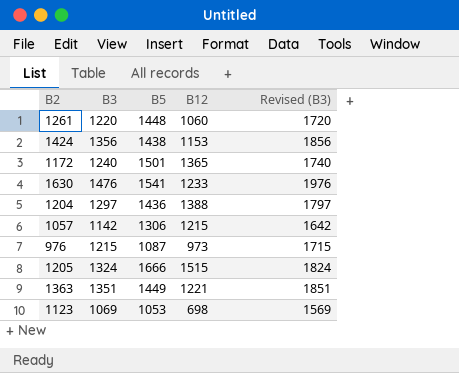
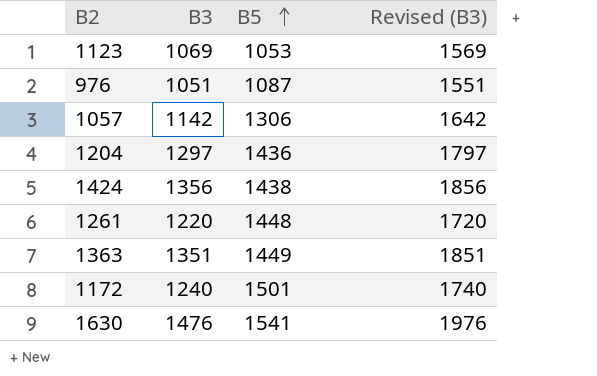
row order: none -> B5 ascending
column B12 | position: 4 -> none
row 1205: 1324 | 1666 | 1515 | 1824 -> none
976 | B3: 1215 -> 1051
976 | Revised (B3): 1715 -> 1551

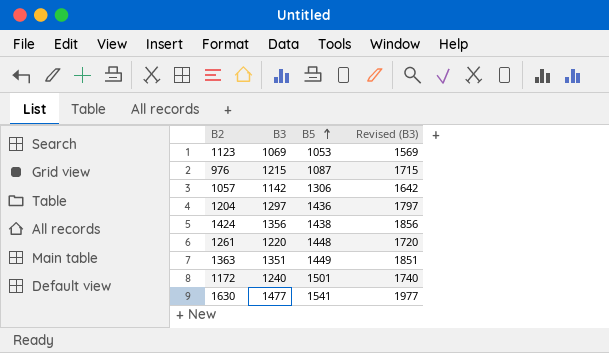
976 | B3: 1051 -> 1215
976 | Revised (B3): 1551 -> 1715
1630 | B3: 1476 -> 1477
1630 | Revised (B3): 1976 -> 1977

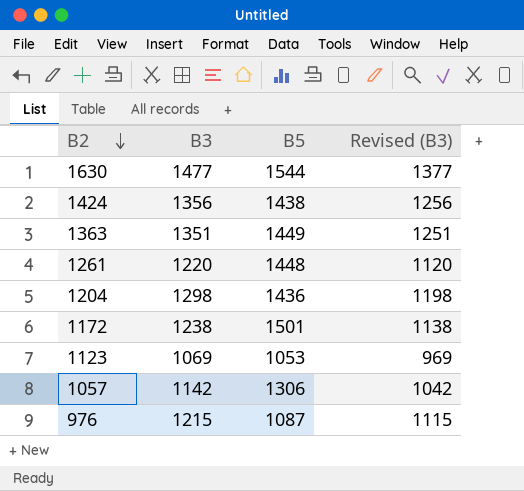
row order: B5 ascending -> B2 descending
column Revised (B3) | formula: [B3] + 500 -> [B3] - 100
1630 | B5: 1541 -> 1544
1204 | B3: 1297 -> 1298
1172 | B3: 1240 -> 1238

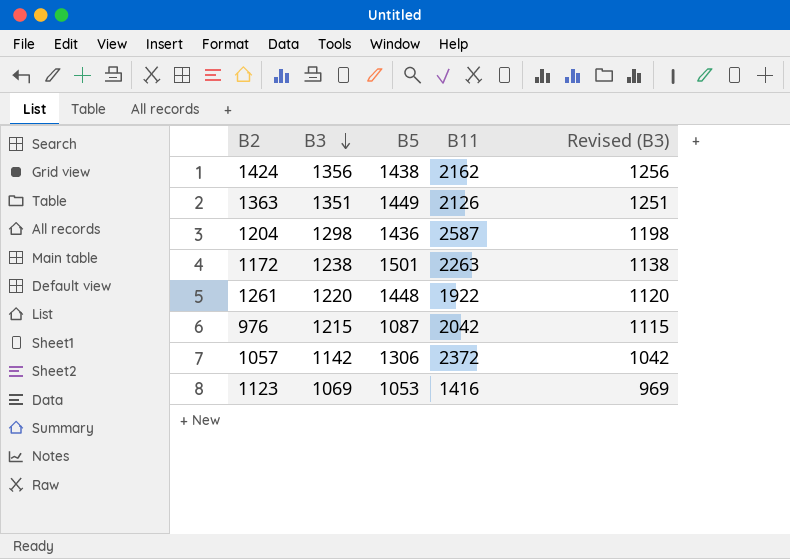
row order: B2 descending -> B3 descending
column B11 | position: none -> 4
row 1630: 1477 | 1544 | 1377 -> none

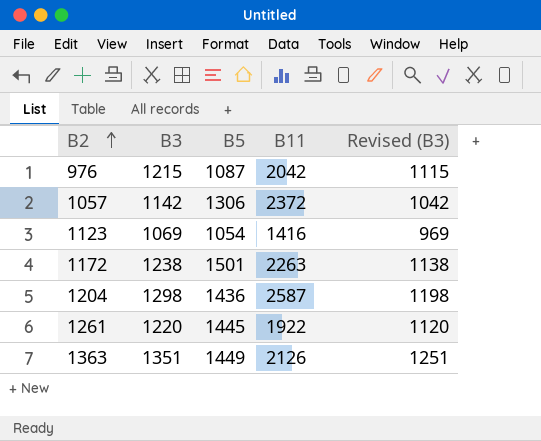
row order: B3 descending -> B2 ascending
row 1424: 1356 | 1438 | 2162 | 1256 -> none
1123 | B5: 1053 -> 1054
1261 | B5: 1448 -> 1445

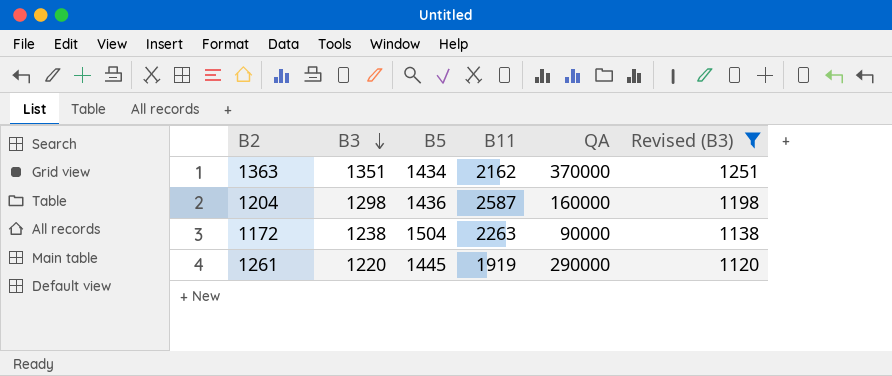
filter: none -> Revised (B3) >= 1120
row order: B2 ascending -> B3 descending
column QA | position: none -> 5
1363 | B5: 1449 -> 1434
1363 | B11: 2126 -> 2162
1172 | B5: 1501 -> 1504
1261 | B11: 1922 -> 1919

